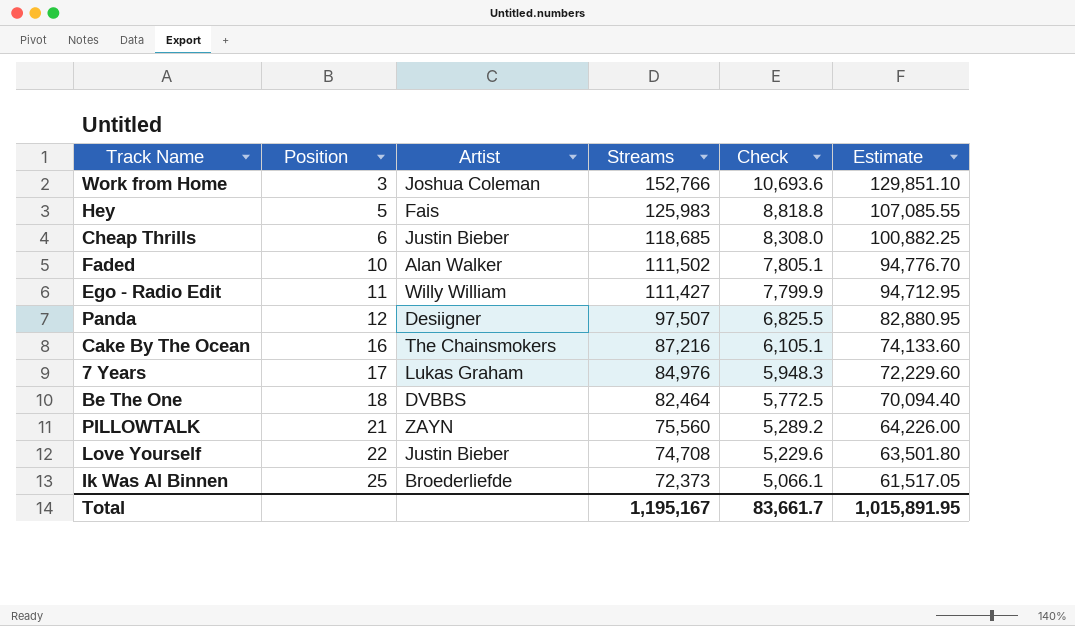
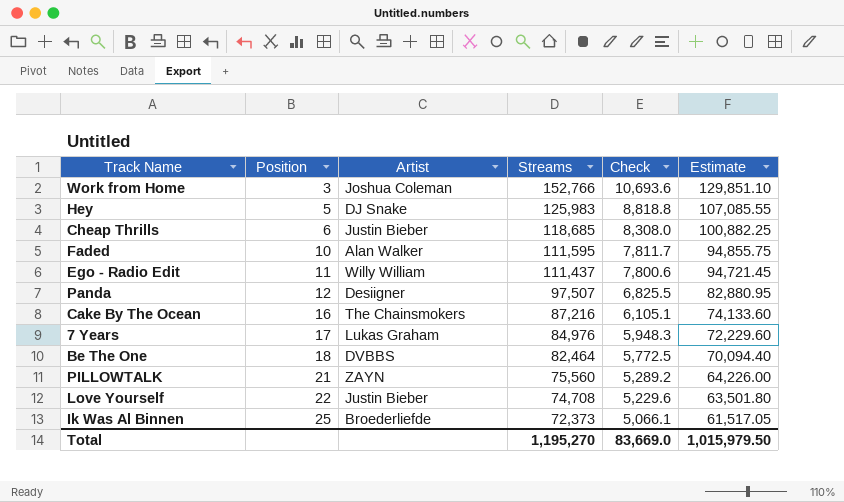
Hey | Artist: Fais -> DJ Snake
Faded | Streams: 111,502 -> 111,595
Faded | Check: 7,805.1 -> 7,811.7
Faded | Estimate: 94,776.70 -> 94,855.75
Ego - Radio Edit | Streams: 111,427 -> 111,437
Ego - Radio Edit | Check: 7,799.9 -> 7,800.6
Ego - Radio Edit | Estimate: 94,712.95 -> 94,721.45
Total | Streams: 1,195,167 -> 1,195,270
Total | Check: 83,661.7 -> 83,669.0
Total | Estimate: 1,015,891.95 -> 1,015,979.50

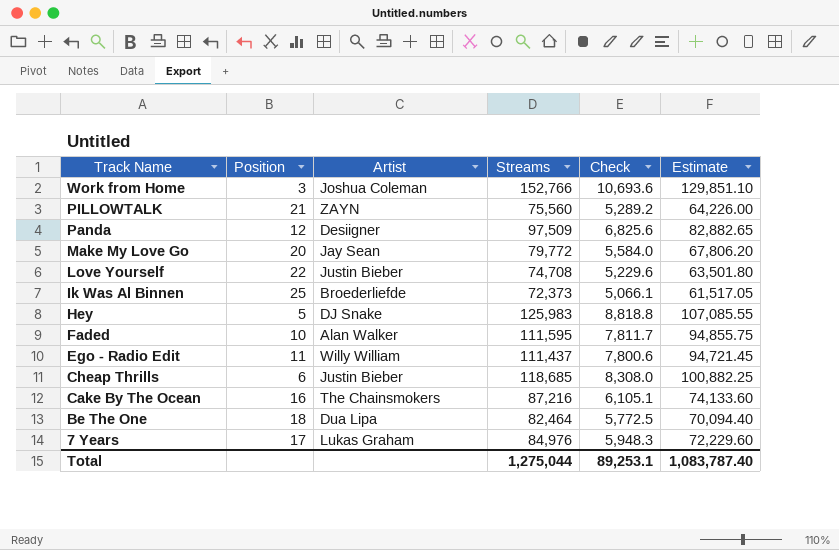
row order: Position ascending -> Track Name descending
Panda | Streams: 97,507 -> 97,509
Panda | Check: 6,825.5 -> 6,825.6
Panda | Estimate: 82,880.95 -> 82,882.65
row Make My Love Go: none -> 20 | Jay Sean | 79,772 | 5,584.0 | 67,806.20
Be The One | Artist: DVBBS -> Dua Lipa
Total | Streams: 1,195,270 -> 1,275,044
Total | Check: 83,669.0 -> 89,253.1
Total | Estimate: 1,015,979.50 -> 1,083,787.40

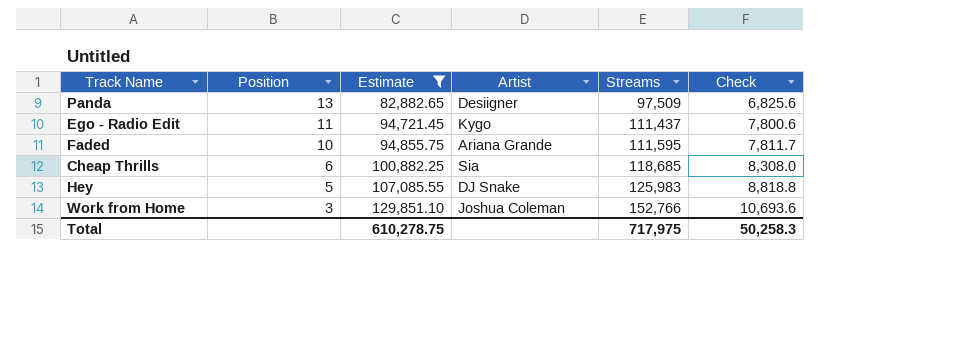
filter: none -> Estimate >= 82,882.65
row order: Track Name descending -> Position descending
column Estimate | position: 6 -> 3
Panda | Position: 12 -> 13
Ego - Radio Edit | Artist: Willy William -> Kygo
Faded | Artist: Alan Walker -> Ariana Grande
Cheap Thrills | Artist: Justin Bieber -> Sia
Total | Estimate: 1,083,787.40 -> 610,278.75
Total | Streams: 1,275,044 -> 717,975
Total | Check: 89,253.1 -> 50,258.3

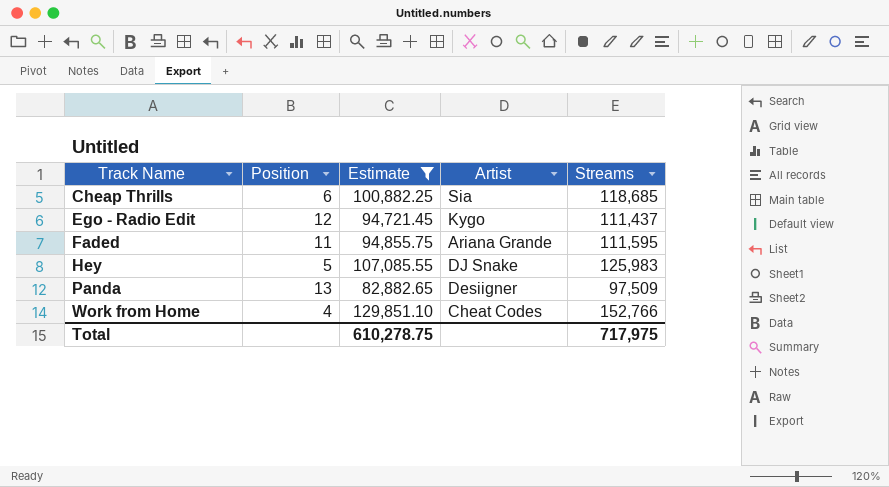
row order: Position descending -> Track Name ascending
column Check | formula: [Streams] * 0.07 -> none
Ego - Radio Edit | Position: 11 -> 12
Faded | Position: 10 -> 11
Work from Home | Position: 3 -> 4
Work from Home | Artist: Joshua Coleman -> Cheat Codes

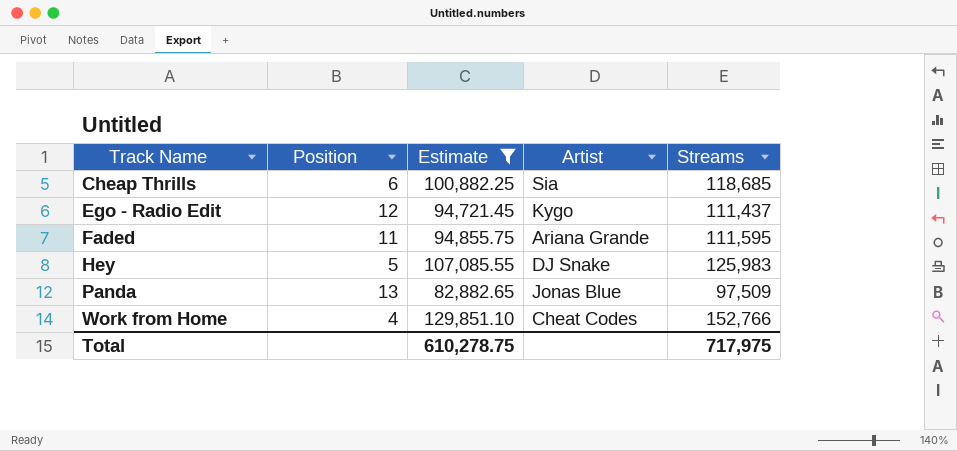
Panda | Artist: Desiigner -> Jonas Blue

